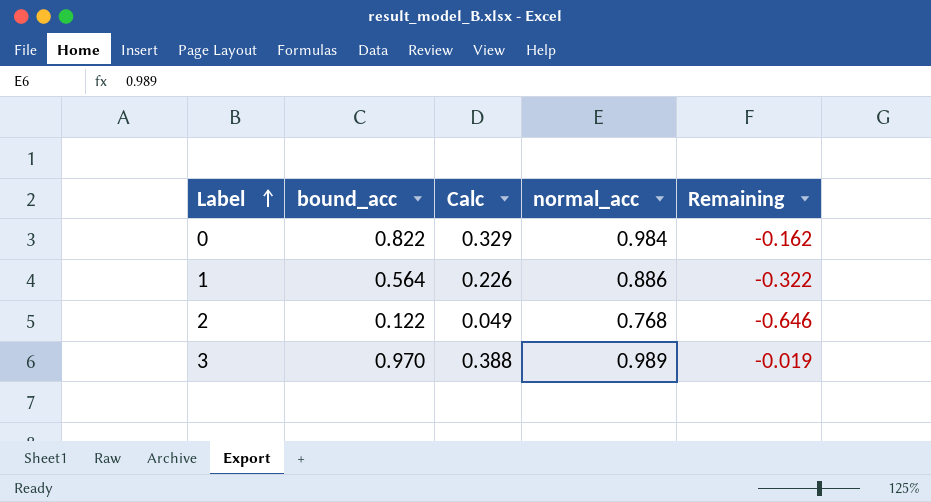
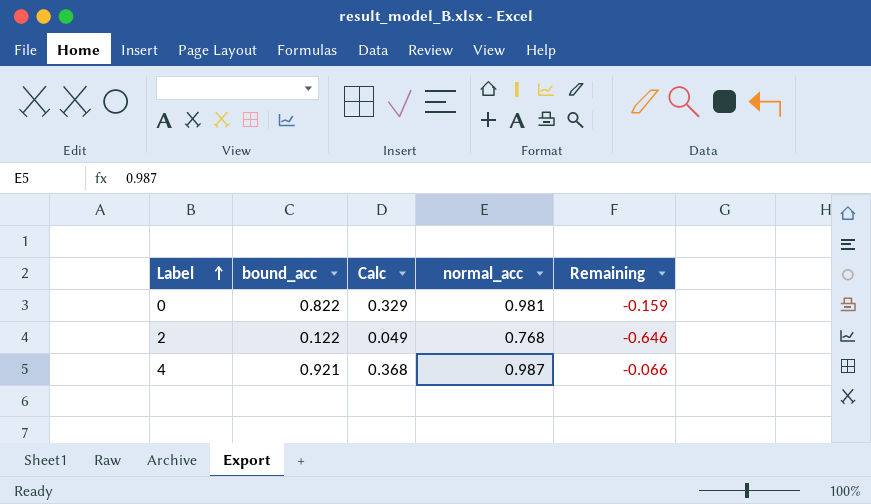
row 1: 0.564 | 0.226 | 0.886 | -0.322 -> none
row 3: 0.970 | 0.388 | 0.989 | -0.019 -> none
0 | normal_acc: 0.984 -> 0.981
0 | Remaining: -0.162 -> -0.159
row 4: none -> 0.921 | 0.368 | 0.987 | -0.066

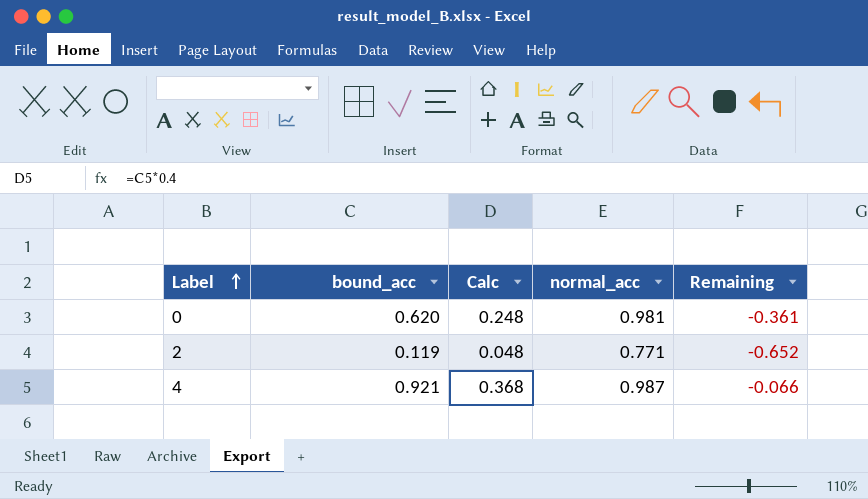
0 | bound_acc: 0.822 -> 0.620
0 | Calc: 0.329 -> 0.248
0 | Remaining: -0.159 -> -0.361
2 | bound_acc: 0.122 -> 0.119
2 | Calc: 0.049 -> 0.048
2 | normal_acc: 0.768 -> 0.771
2 | Remaining: -0.646 -> -0.652

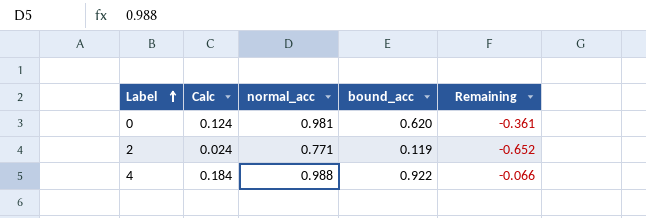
column Calc | formula: [bound_acc] * 0.4 -> [bound_acc] * 0.2
column bound_acc | position: 2 -> 4
4 | normal_acc: 0.987 -> 0.988
4 | bound_acc: 0.921 -> 0.922

